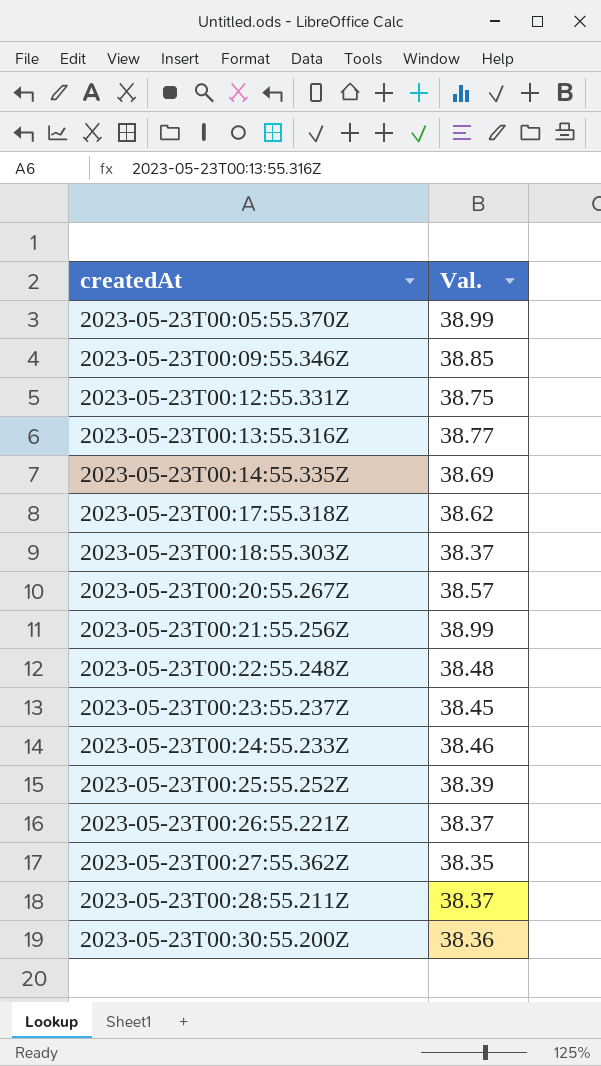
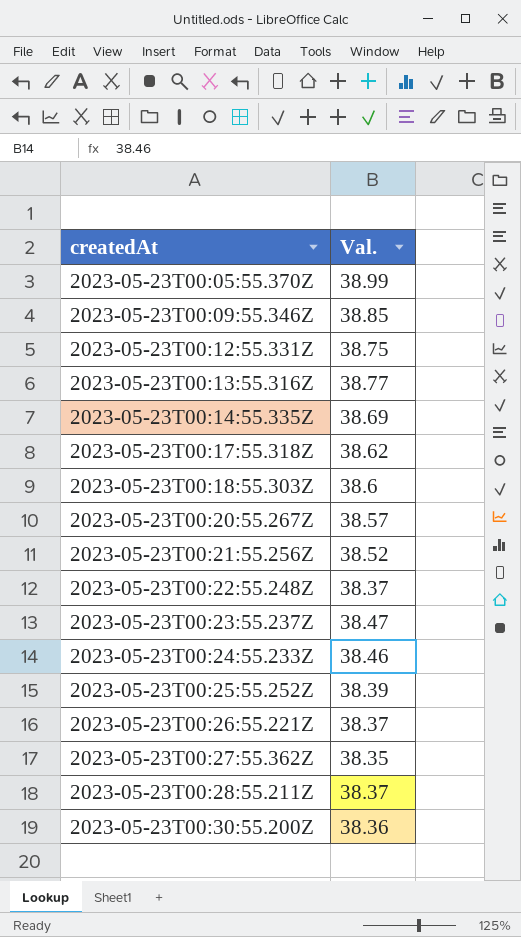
2023-05-23T00:18:55.303Z | Val.: 38.37 -> 38.6
2023-05-23T00:21:55.256Z | Val.: 38.99 -> 38.52
2023-05-23T00:22:55.248Z | Val.: 38.48 -> 38.37
2023-05-23T00:23:55.237Z | Val.: 38.45 -> 38.47

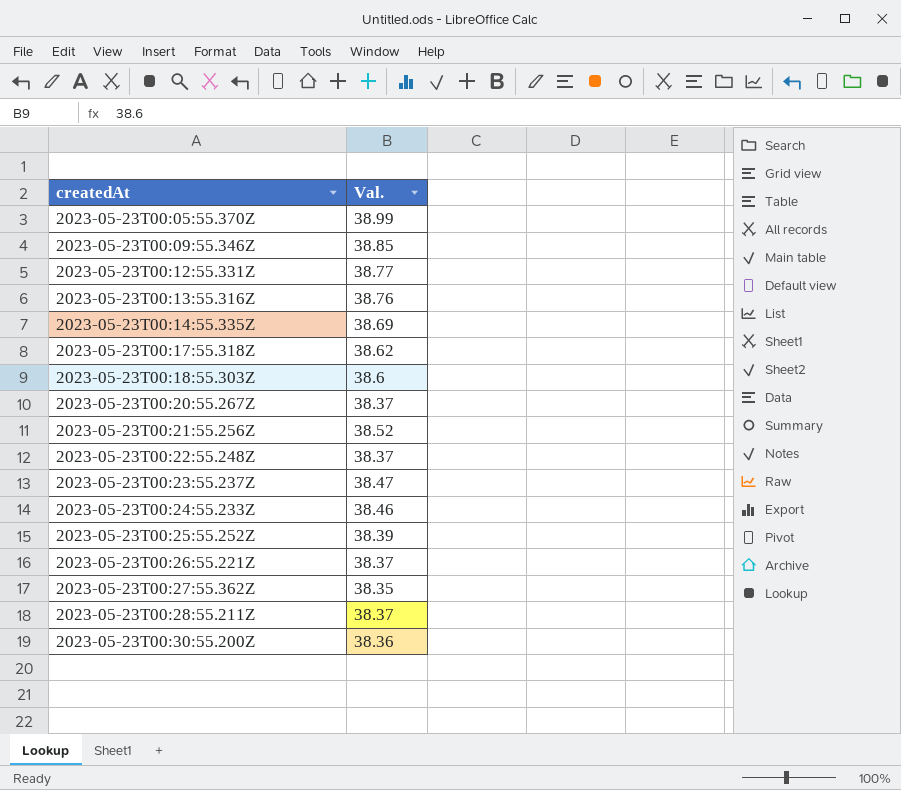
2023-05-23T00:12:55.331Z | Val.: 38.75 -> 38.77
2023-05-23T00:13:55.316Z | Val.: 38.77 -> 38.76
2023-05-23T00:20:55.267Z | Val.: 38.57 -> 38.37

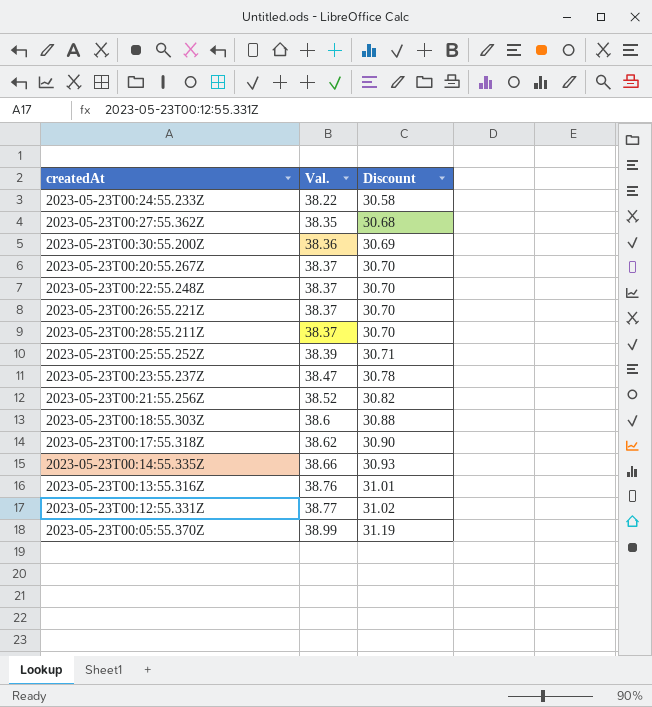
row order: createdAt ascending -> Val. ascending
column Discount | formula: none -> [Val.] * 0.8
row 2023-05-23T00:09:55.346Z: 38.85 -> none
2023-05-23T00:24:55.233Z | Val.: 38.46 -> 38.22
2023-05-23T00:14:55.335Z | Val.: 38.69 -> 38.66

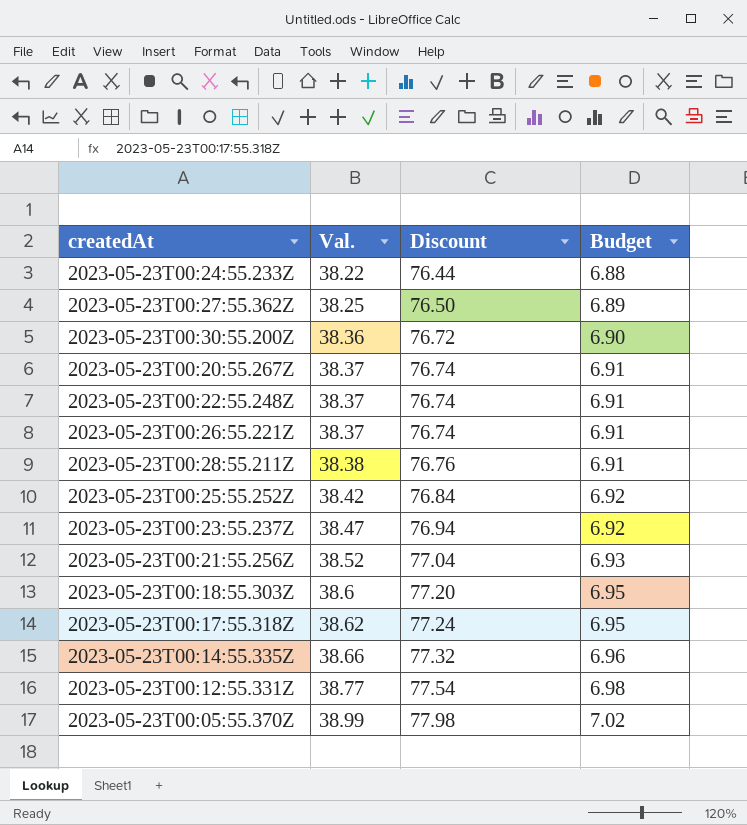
column Discount | formula: [Val.] * 0.8 -> [Val.] * 2
column Budget | formula: none -> [Val.] * 0.18
row 2023-05-23T00:13:55.316Z: 38.76 | 31.01 -> none
2023-05-23T00:27:55.362Z | Val.: 38.35 -> 38.25
2023-05-23T00:28:55.211Z | Val.: 38.37 -> 38.38
2023-05-23T00:25:55.252Z | Val.: 38.39 -> 38.42

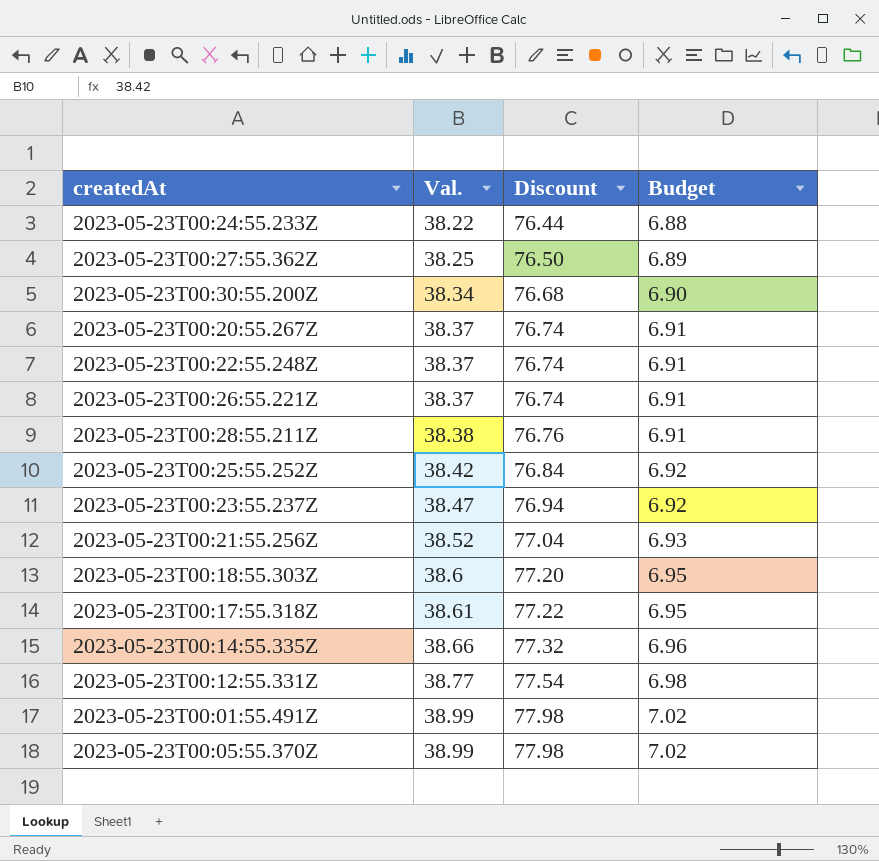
2023-05-23T00:30:55.200Z | Val.: 38.36 -> 38.34
2023-05-23T00:30:55.200Z | Discount: 76.72 -> 76.68
2023-05-23T00:17:55.318Z | Val.: 38.62 -> 38.61
2023-05-23T00:17:55.318Z | Discount: 77.24 -> 77.22
row 2023-05-23T00:01:55.491Z: none -> 38.99 | 77.98 | 7.02

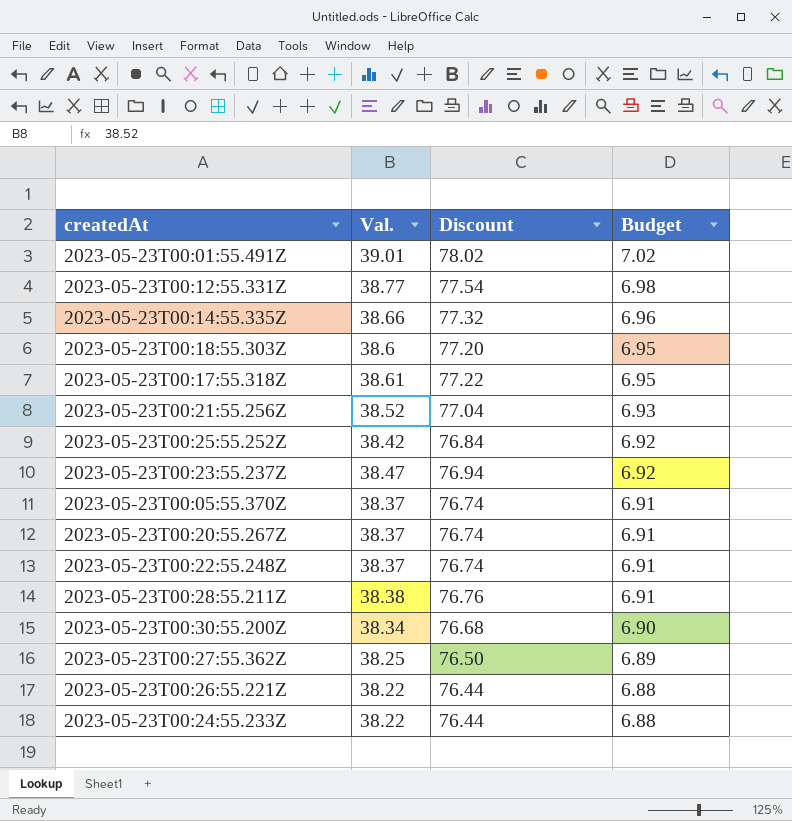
row order: Val. ascending -> Budget descending
2023-05-23T00:01:55.491Z | Val.: 38.99 -> 39.01
2023-05-23T00:01:55.491Z | Discount: 77.98 -> 78.02
2023-05-23T00:05:55.370Z | Val.: 38.99 -> 38.37
2023-05-23T00:05:55.370Z | Discount: 77.98 -> 76.74
2023-05-23T00:05:55.370Z | Budget: 7.02 -> 6.91
2023-05-23T00:26:55.221Z | Val.: 38.37 -> 38.22
2023-05-23T00:26:55.221Z | Discount: 76.74 -> 76.44
2023-05-23T00:26:55.221Z | Budget: 6.91 -> 6.88

